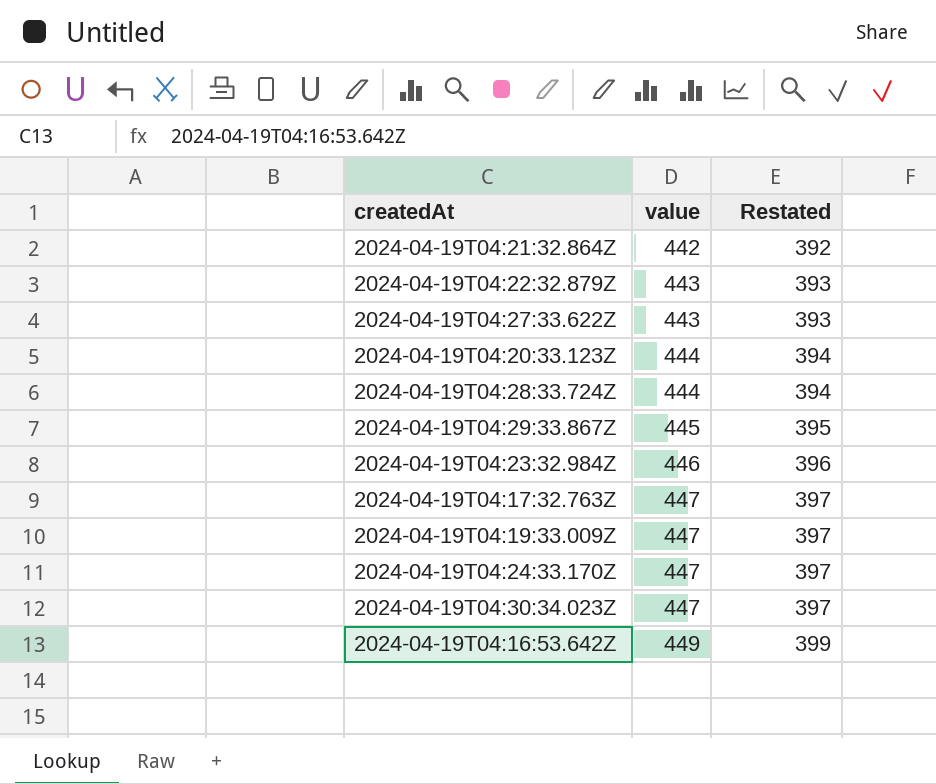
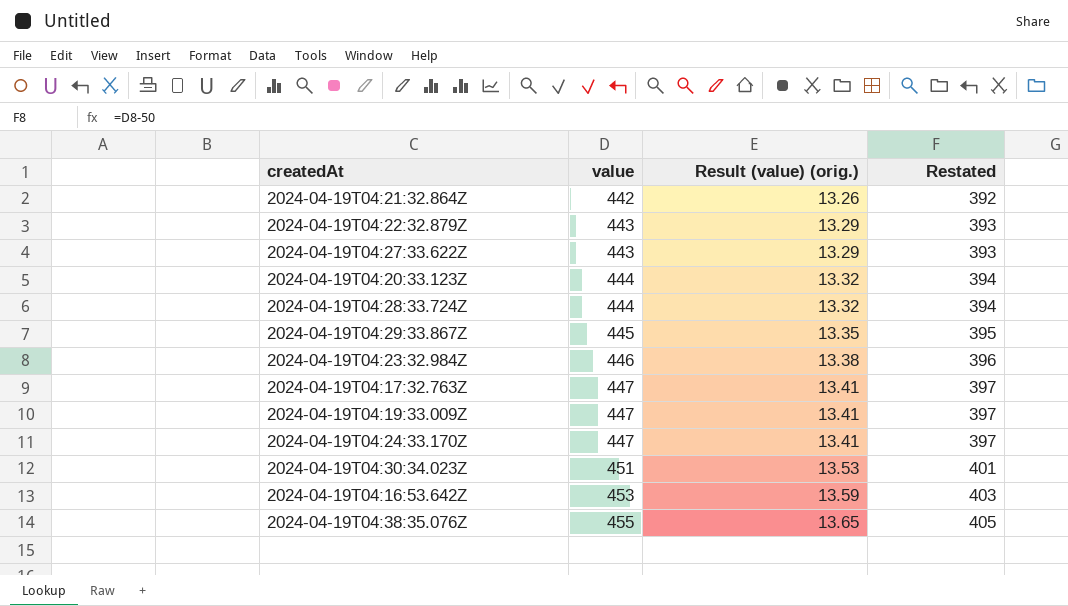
column Result (value) (orig.) | formula: none -> [value] * 0.03
2024-04-19T04:30:34.023Z | value: 447 -> 451
2024-04-19T04:30:34.023Z | Restated: 397 -> 401
2024-04-19T04:16:53.642Z | value: 449 -> 453
2024-04-19T04:16:53.642Z | Restated: 399 -> 403
row 2024-04-19T04:38:35.076Z: none -> 455 | 13.65 | 405

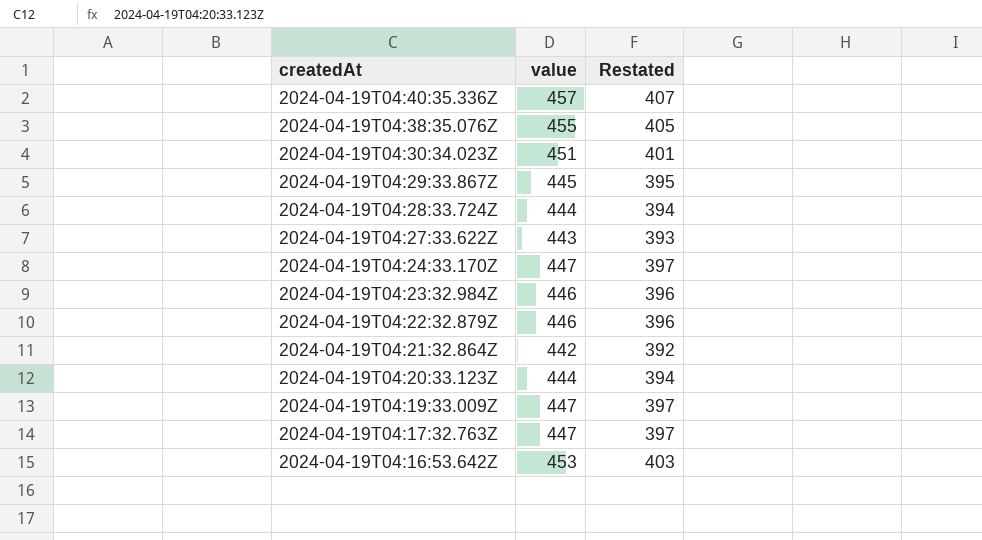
row order: value ascending -> createdAt descending
column Result (value) (orig.) | formula: [value] * 0.03 -> none
row 2024-04-19T04:40:35.336Z: none -> 457 | 407
2024-04-19T04:22:32.879Z | value: 443 -> 446
2024-04-19T04:22:32.879Z | Restated: 393 -> 396

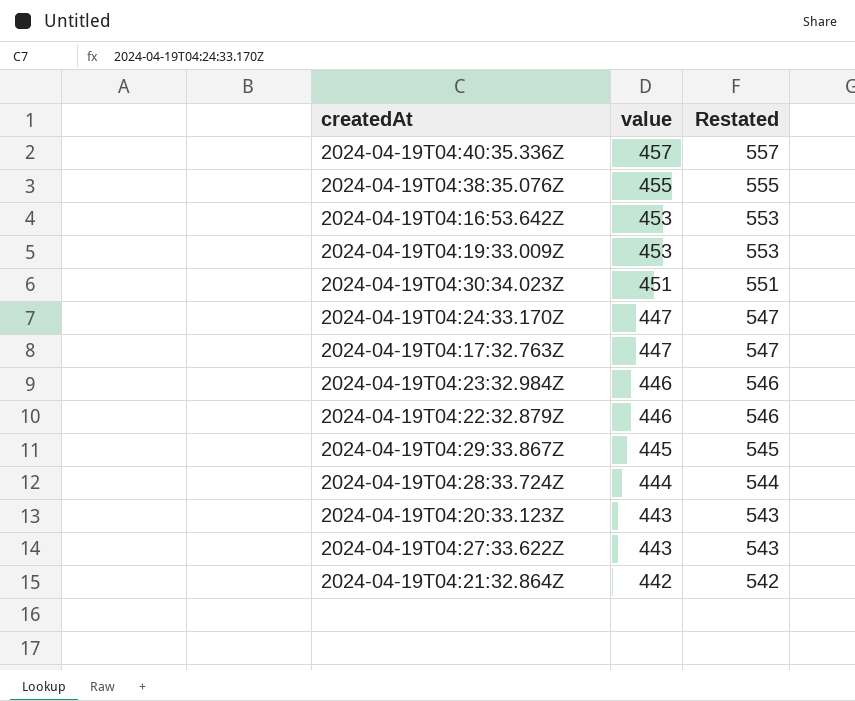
row order: createdAt descending -> value descending
column Restated | formula: [value] - 50 -> [value] + 100
2024-04-19T04:19:33.009Z | value: 447 -> 453
2024-04-19T04:20:33.123Z | value: 444 -> 443

